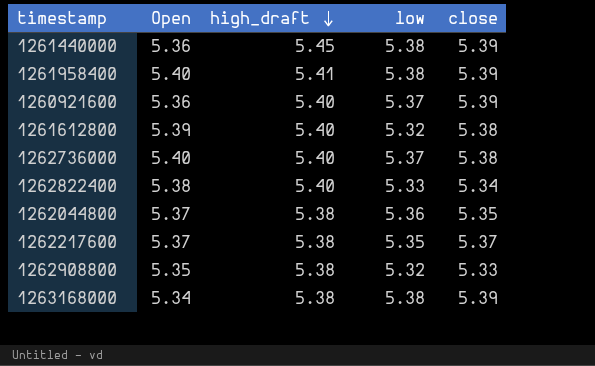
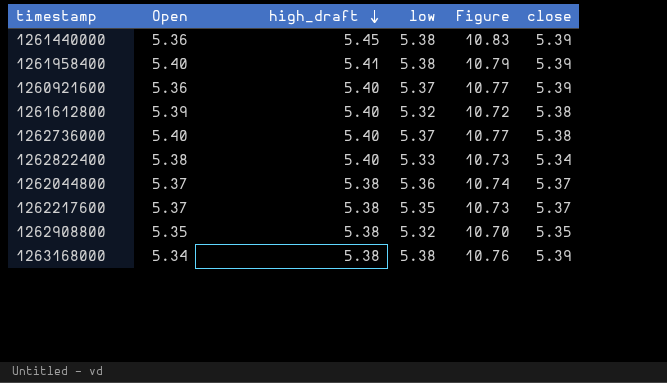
column Figure | formula: none -> [high_draft] + [low]
1262044800 | close: 5.35 -> 5.37
1262908800 | close: 5.33 -> 5.35

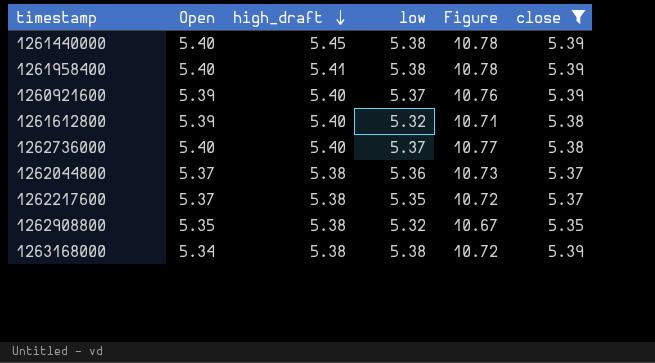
filter: none -> close != 5.34
column Figure | formula: [high_draft] + [low] -> [Open] + [low]
1261440000 | Open: 5.36 -> 5.40
1260921600 | Open: 5.36 -> 5.39

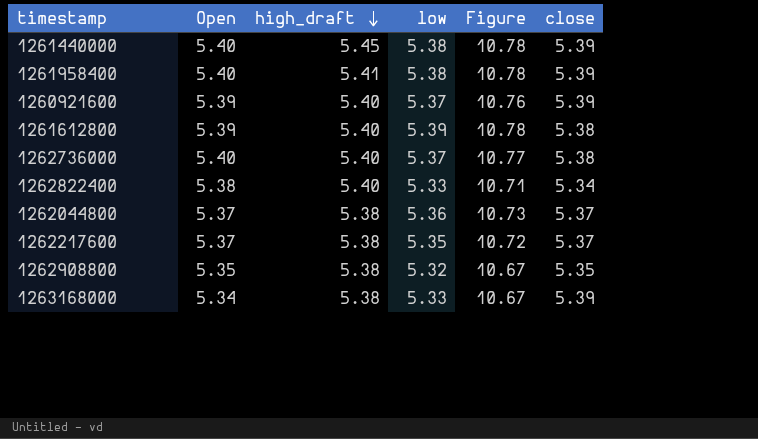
filter: close != 5.34 -> none
1261612800 | low: 5.32 -> 5.39
1261612800 | Figure: 10.71 -> 10.78
1263168000 | low: 5.38 -> 5.33
1263168000 | Figure: 10.72 -> 10.67

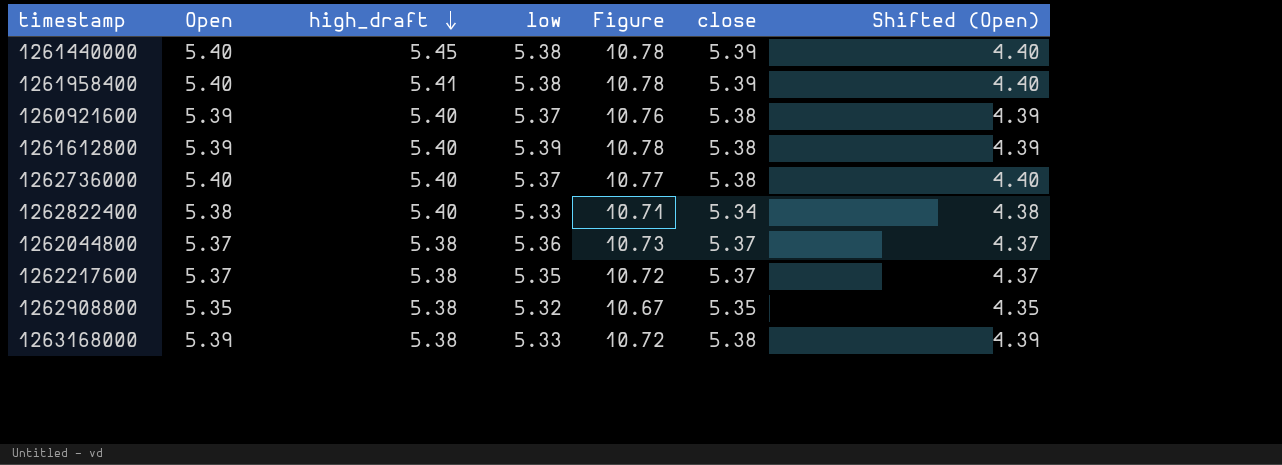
column Shifted (Open) | formula: none -> [Open] - 1
1260921600 | close: 5.39 -> 5.38
1263168000 | Open: 5.34 -> 5.39
1263168000 | Figure: 10.67 -> 10.72
1263168000 | close: 5.39 -> 5.38

